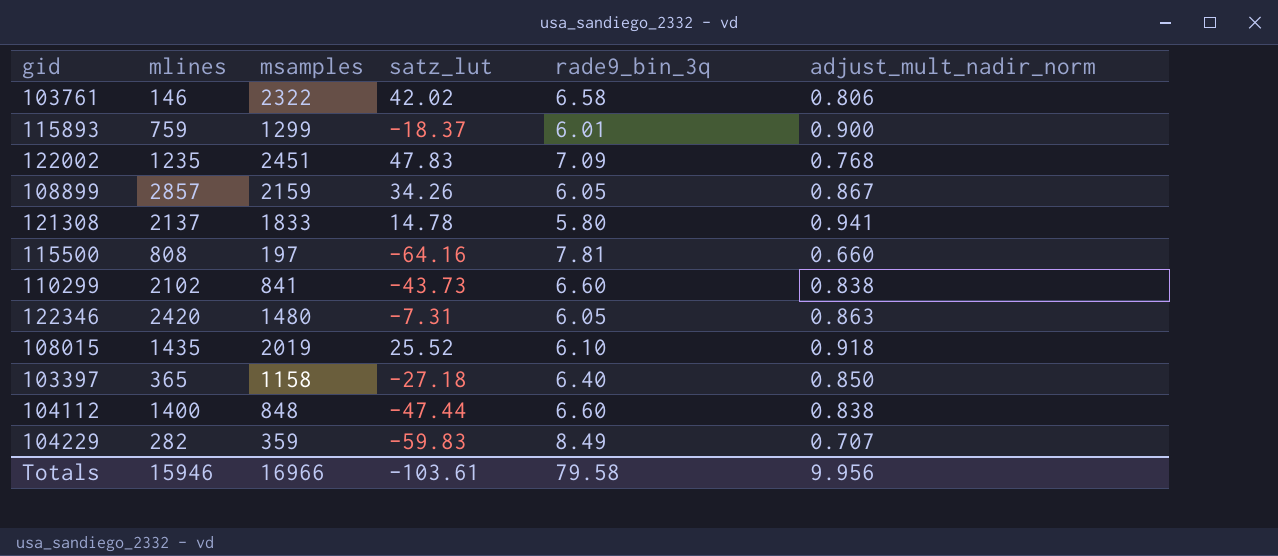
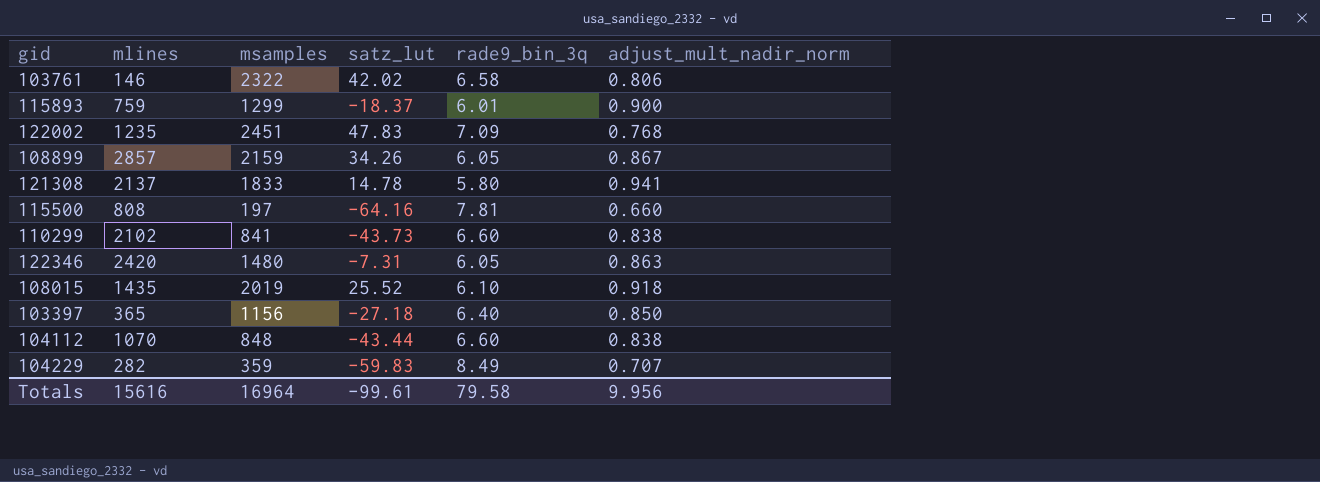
103397 | msamples: 1158 -> 1156
104112 | mlines: 1400 -> 1070
104112 | satz_lut: -47.44 -> -43.44
Totals | mlines: 15946 -> 15616
Totals | msamples: 16966 -> 16964
Totals | satz_lut: -103.61 -> -99.61

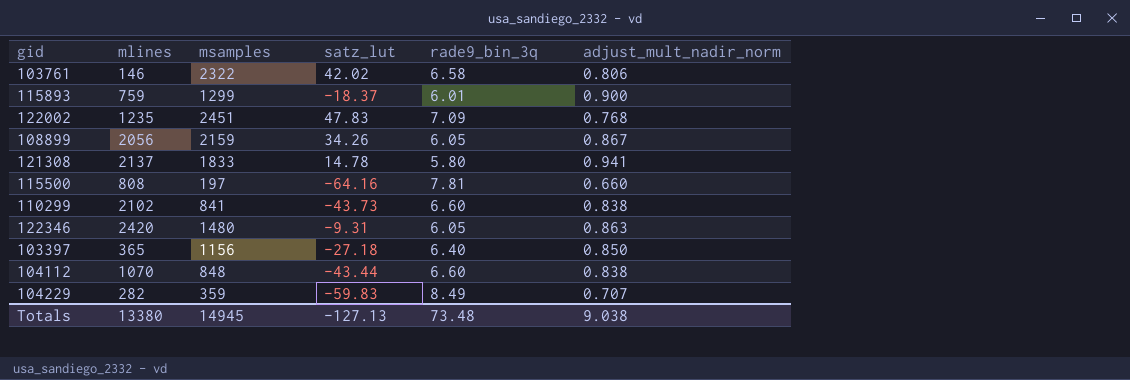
row 108015: 1435 | 2019 | 25.52 | 6.10 | 0.918 -> none
108899 | mlines: 2857 -> 2056
122346 | satz_lut: -7.31 -> -9.31
Totals | mlines: 15616 -> 13380
Totals | msamples: 16964 -> 14945
Totals | satz_lut: -99.61 -> -127.13
Totals | rade9_bin_3q: 79.58 -> 73.48
Totals | adjust_mult_nadir_norm: 9.956 -> 9.038

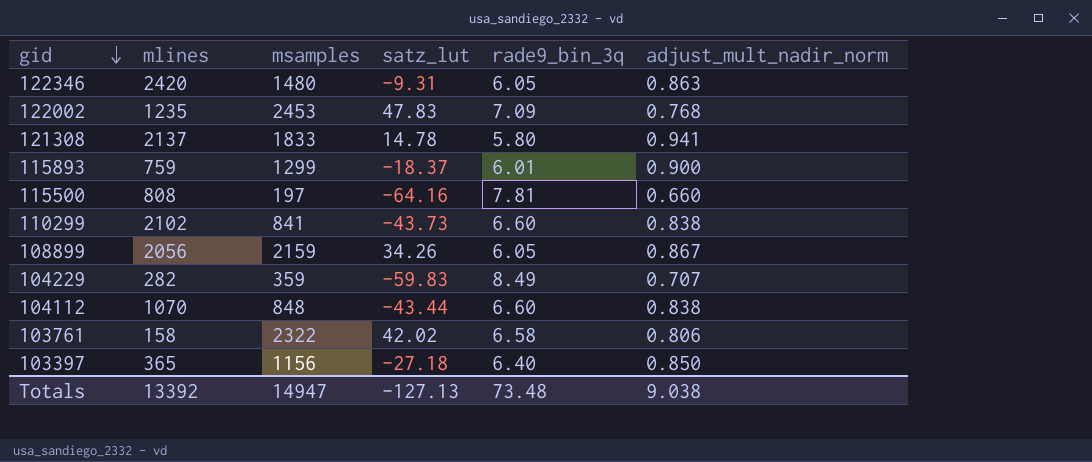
row order: none -> gid descending
122002 | msamples: 2451 -> 2453
103761 | mlines: 146 -> 158
Totals | mlines: 13380 -> 13392
Totals | msamples: 14945 -> 14947

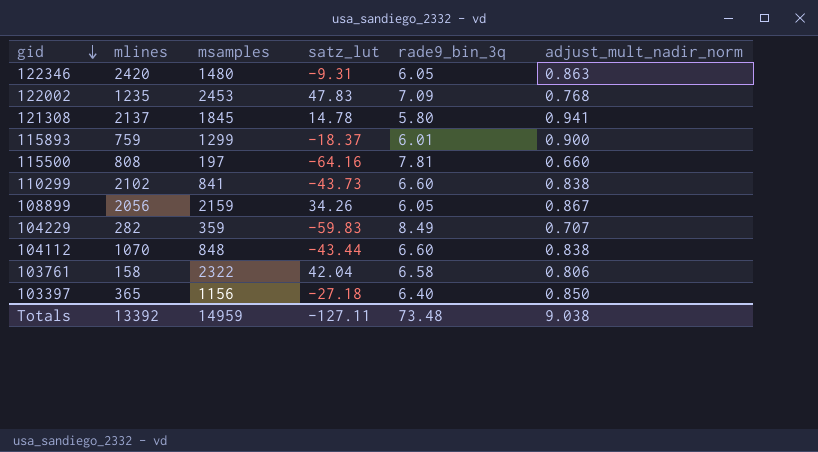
121308 | msamples: 1833 -> 1845
103761 | satz_lut: 42.02 -> 42.04
Totals | msamples: 14947 -> 14959
Totals | satz_lut: -127.13 -> -127.11

